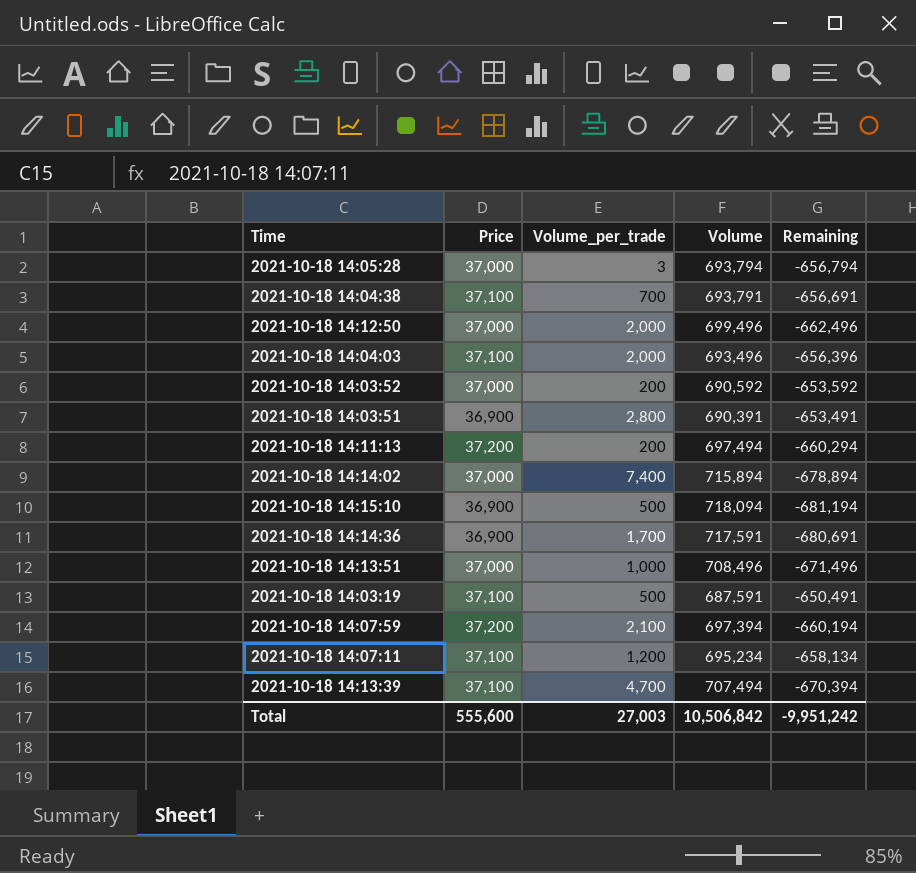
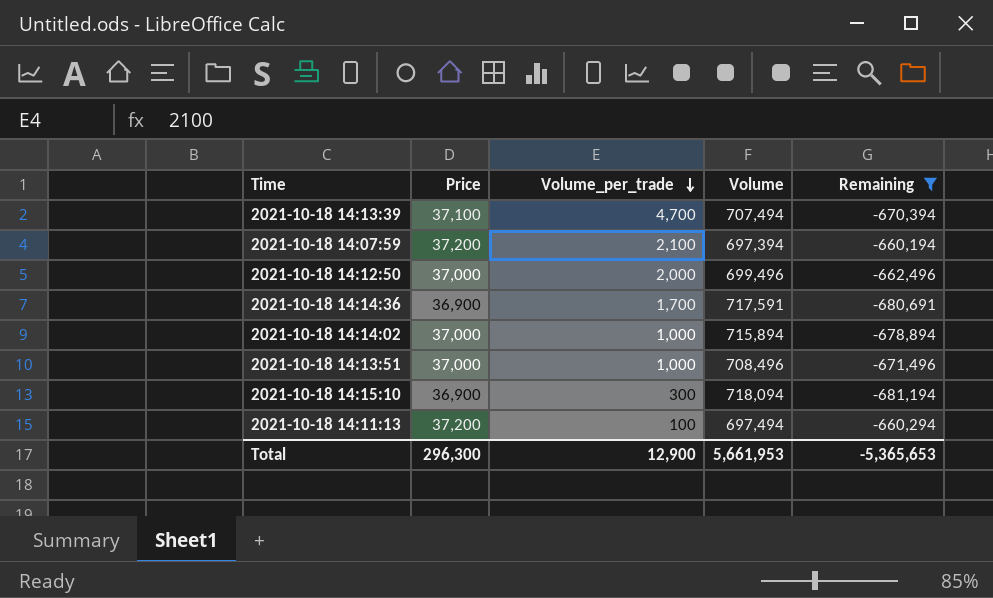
filter: none -> Remaining <= -660,194
row order: none -> Volume_per_trade descending
2021-10-18 14:14:02 | Volume_per_trade: 7,400 -> 1,000
2021-10-18 14:15:10 | Volume_per_trade: 500 -> 300
2021-10-18 14:11:13 | Volume_per_trade: 200 -> 100
Total | Price: 555,600 -> 296,300
Total | Volume_per_trade: 27,003 -> 12,900
Total | Volume: 10,506,842 -> 5,661,953
Total | Remaining: -9,951,242 -> -5,365,653

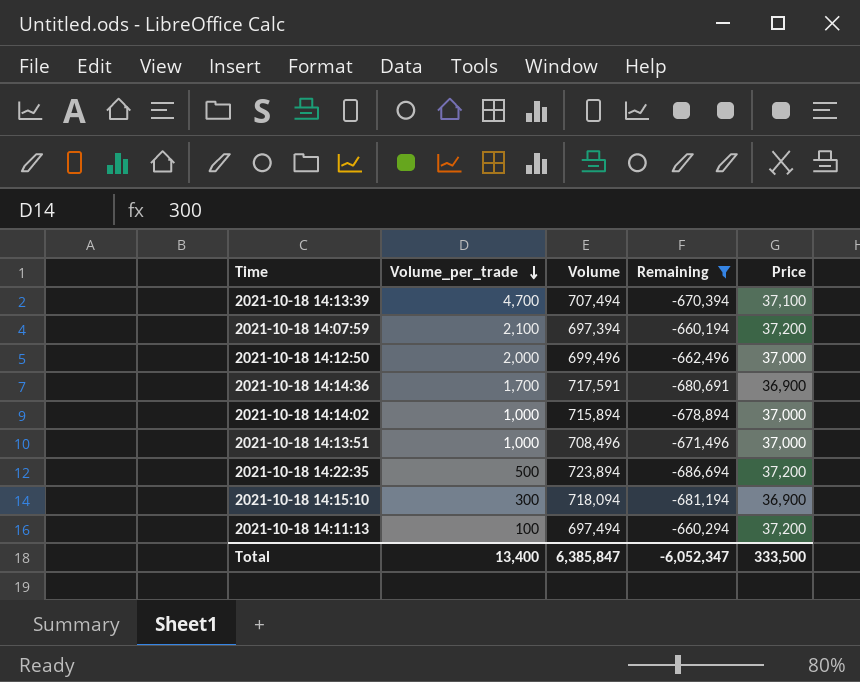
column Price | position: 2 -> 5
row 2021-10-18 14:22:35: none -> 500 | 723,894 | -686,694 | 37,200
Total | Volume_per_trade: 12,900 -> 13,400
Total | Volume: 5,661,953 -> 6,385,847
Total | Remaining: -5,365,653 -> -6,052,347
Total | Price: 296,300 -> 333,500

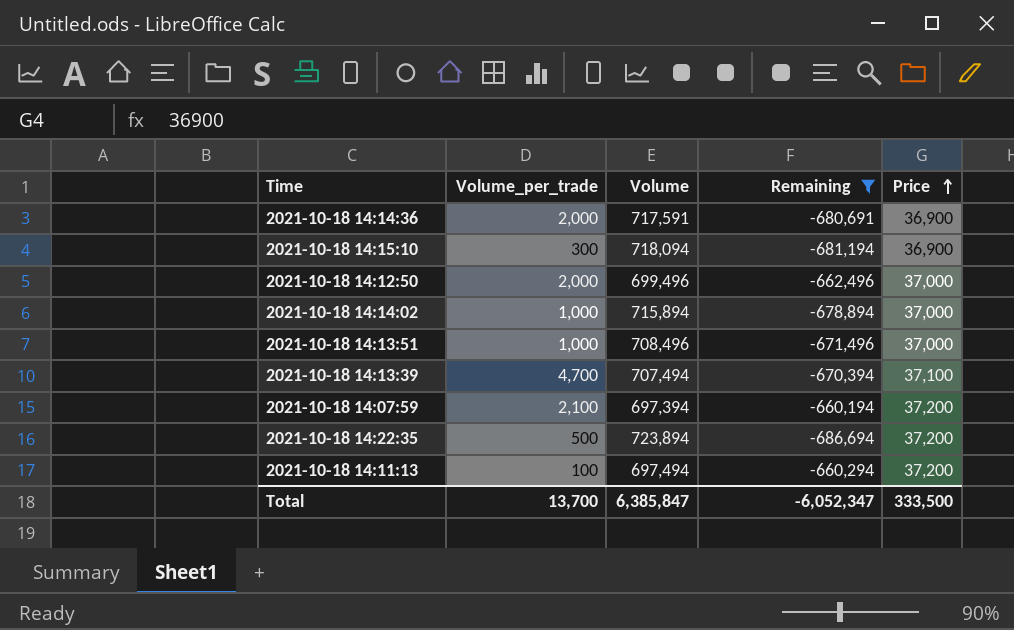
row order: Volume_per_trade descending -> Price ascending
2021-10-18 14:14:36 | Volume_per_trade: 1,700 -> 2,000
Total | Volume_per_trade: 13,400 -> 13,700

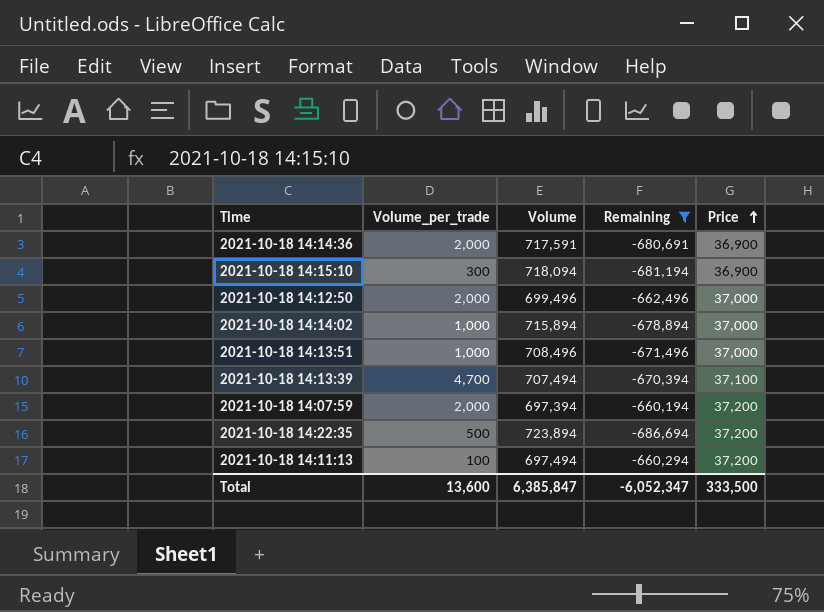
2021-10-18 14:07:59 | Volume_per_trade: 2,100 -> 2,000
Total | Volume_per_trade: 13,700 -> 13,600

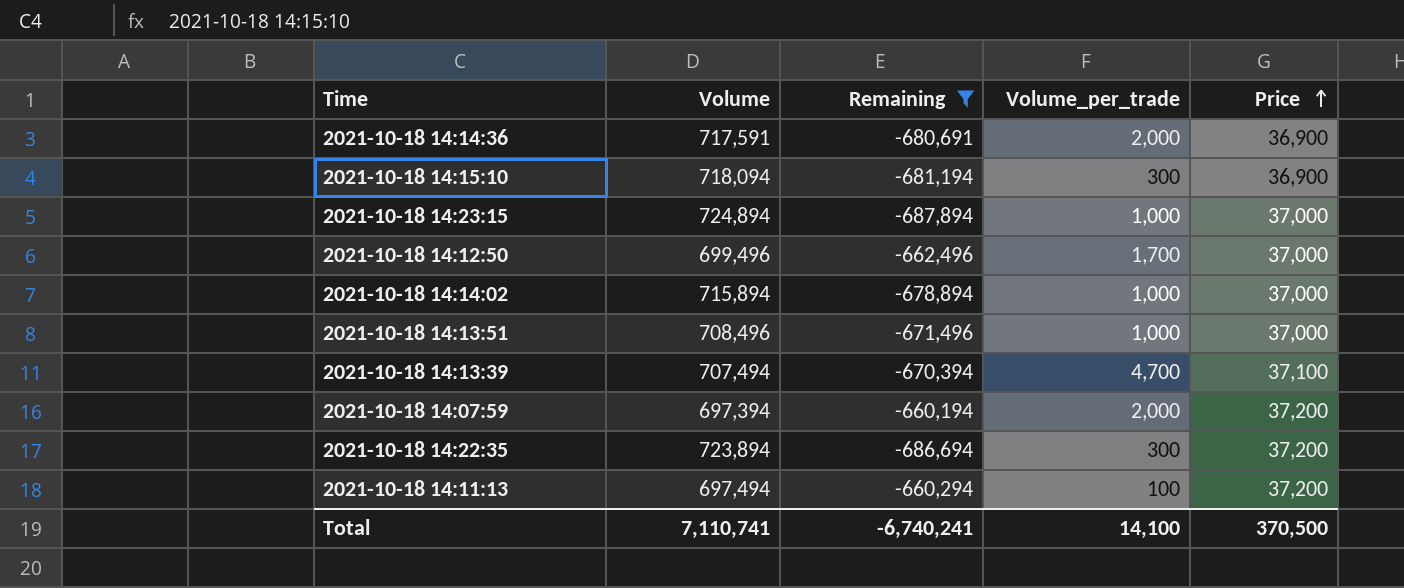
column Volume_per_trade | position: 2 -> 4
row 2021-10-18 14:23:15: none -> 724,894 | -687,894 | 1,000 | 37,000
2021-10-18 14:12:50 | Volume_per_trade: 2,000 -> 1,700
2021-10-18 14:22:35 | Volume_per_trade: 500 -> 300
Total | Volume: 6,385,847 -> 7,110,741
Total | Remaining: -6,052,347 -> -6,740,241
Total | Volume_per_trade: 13,600 -> 14,100
Total | Price: 333,500 -> 370,500

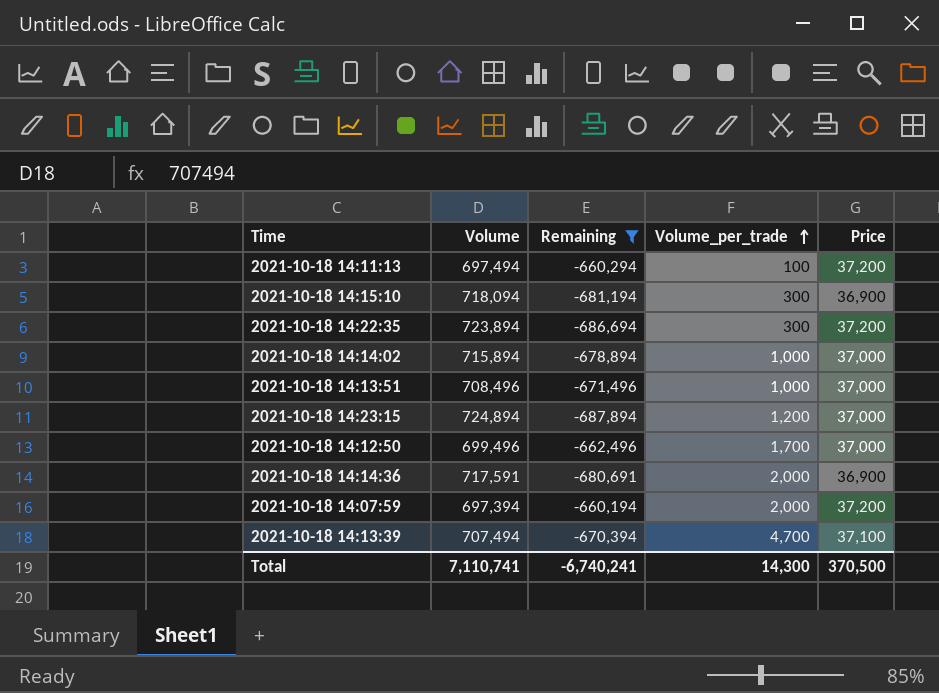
row order: Price ascending -> Volume_per_trade ascending
2021-10-18 14:23:15 | Volume_per_trade: 1,000 -> 1,200
Total | Volume_per_trade: 14,100 -> 14,300

